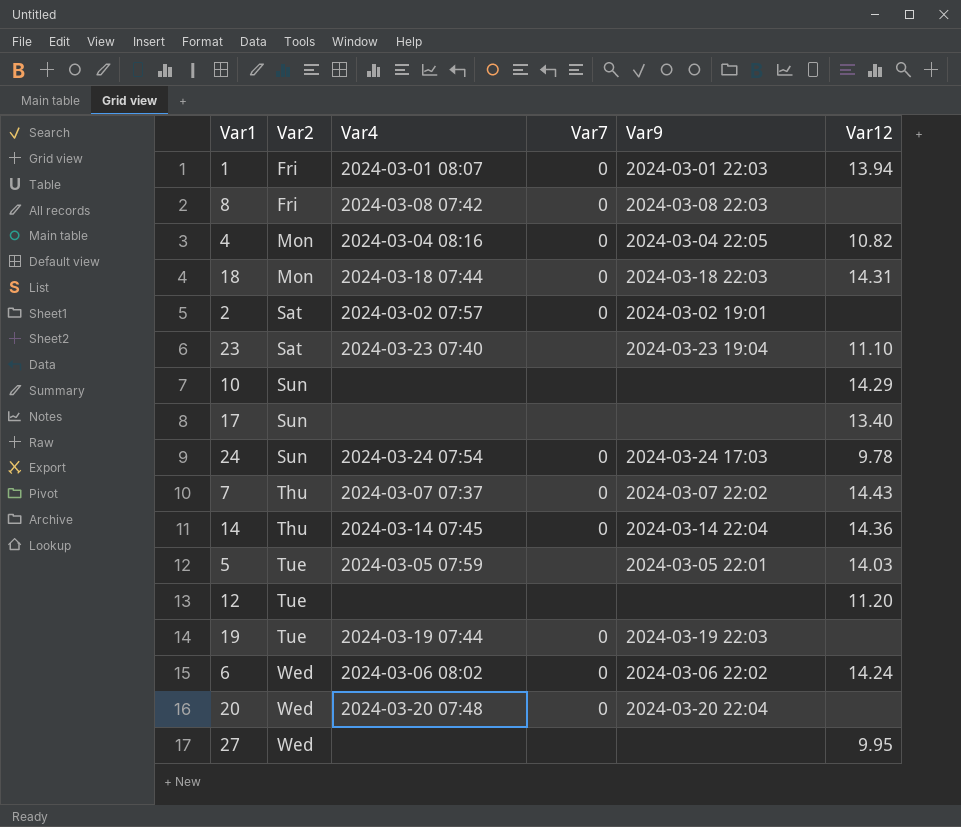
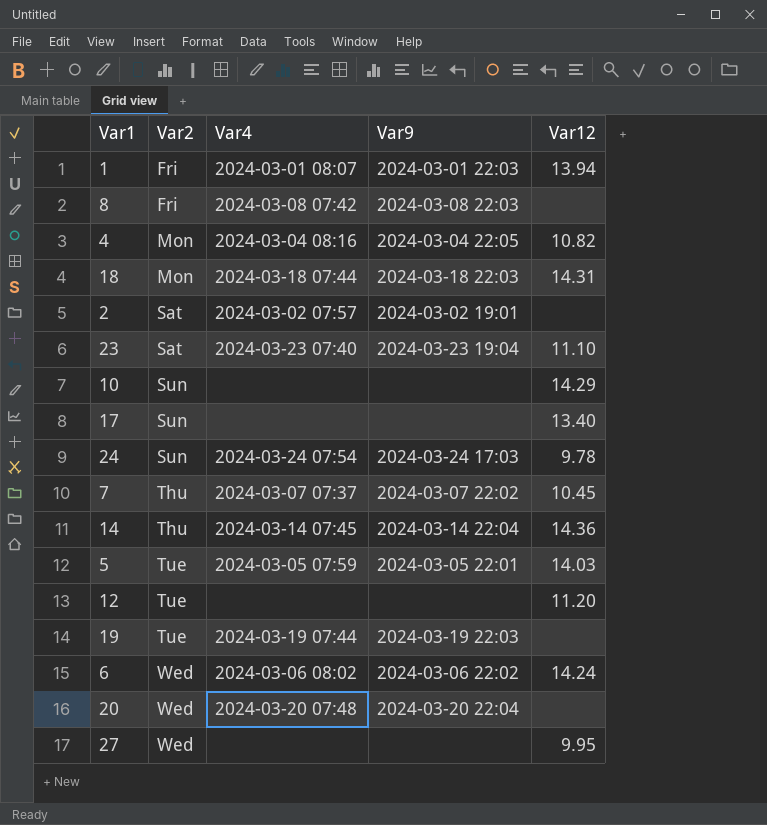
column Var7 | position: 4 -> none
7 | Var12: 14.43 -> 10.45

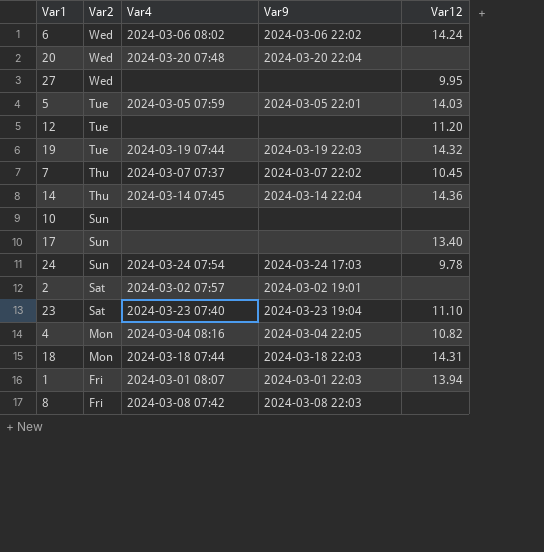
row order: Var2 ascending -> Var2 descending
19 | Var12: none -> 14.32
10 | Var12: 14.29 -> none

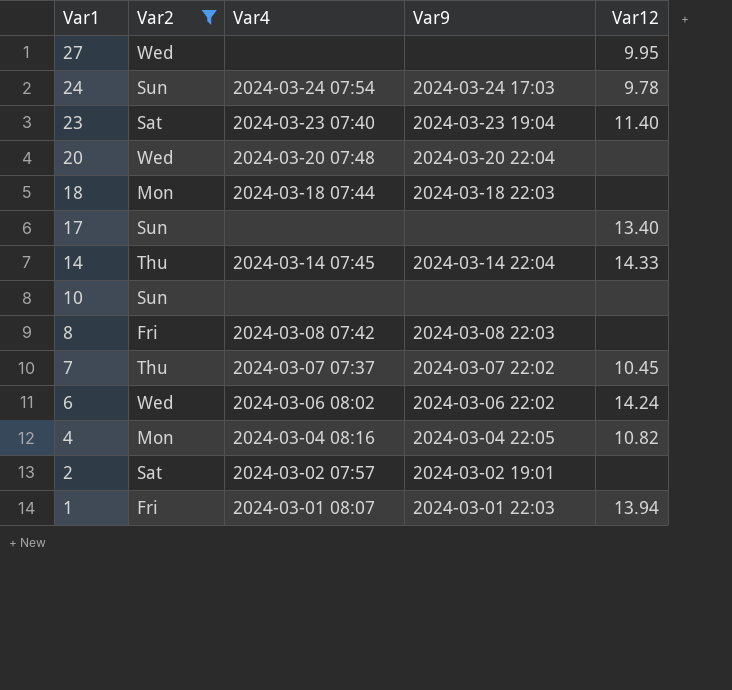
filter: none -> Var2 != Tue
row order: Var2 descending -> Var1 descending
23 | Var12: 11.10 -> 11.40
18 | Var12: 14.31 -> none
14 | Var12: 14.36 -> 14.33

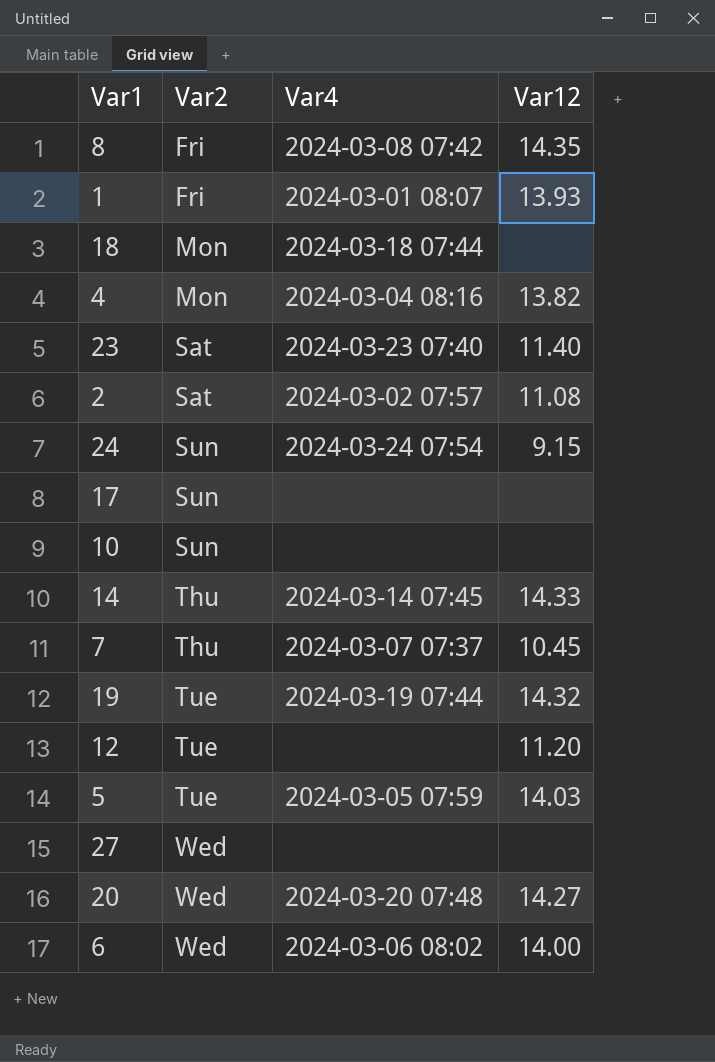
filter: Var2 != Tue -> none
row order: Var1 descending -> Var2 ascending
column Var9 | position: 4 -> none
8 | Var12: none -> 14.35
1 | Var12: 13.94 -> 13.93
4 | Var12: 10.82 -> 13.82
2 | Var12: none -> 11.08
24 | Var12: 9.78 -> 9.15
17 | Var12: 13.40 -> none
27 | Var12: 9.95 -> none
20 | Var12: none -> 14.27
6 | Var12: 14.24 -> 14.00

